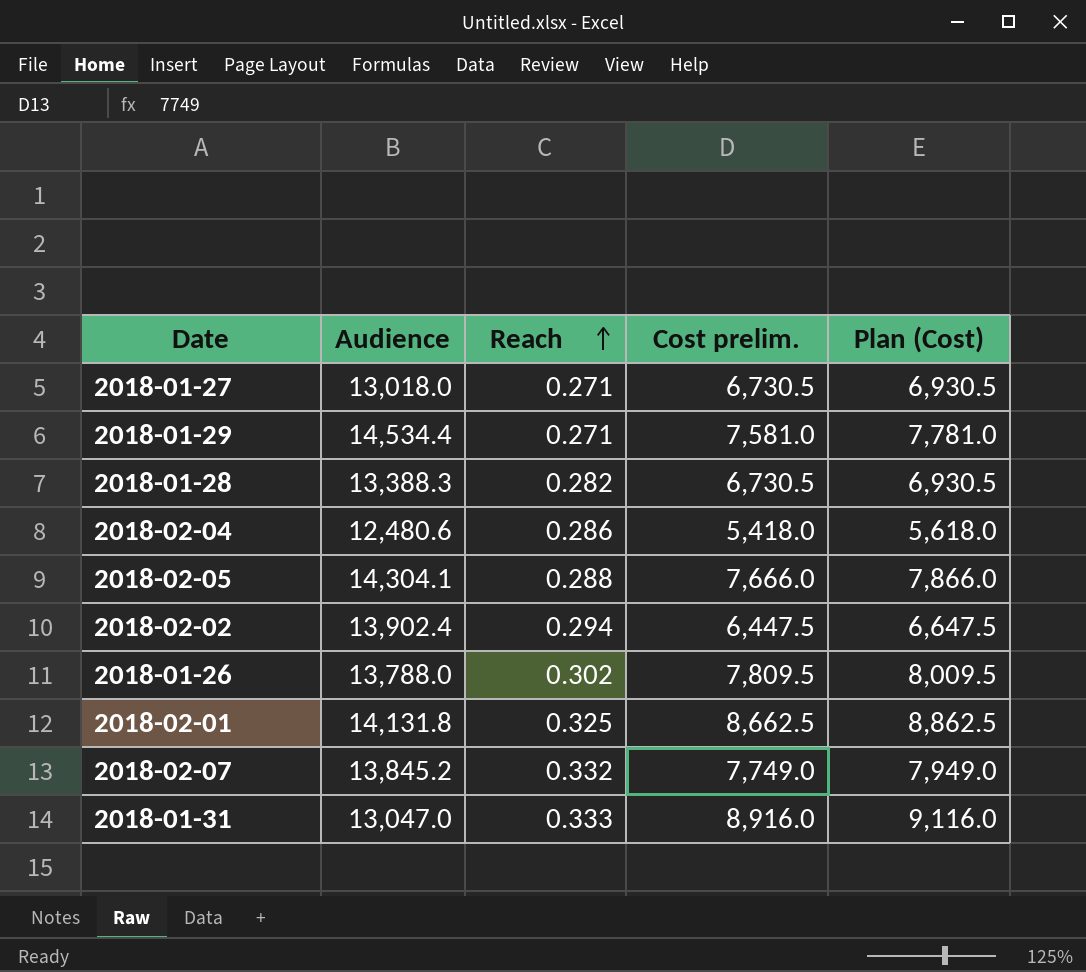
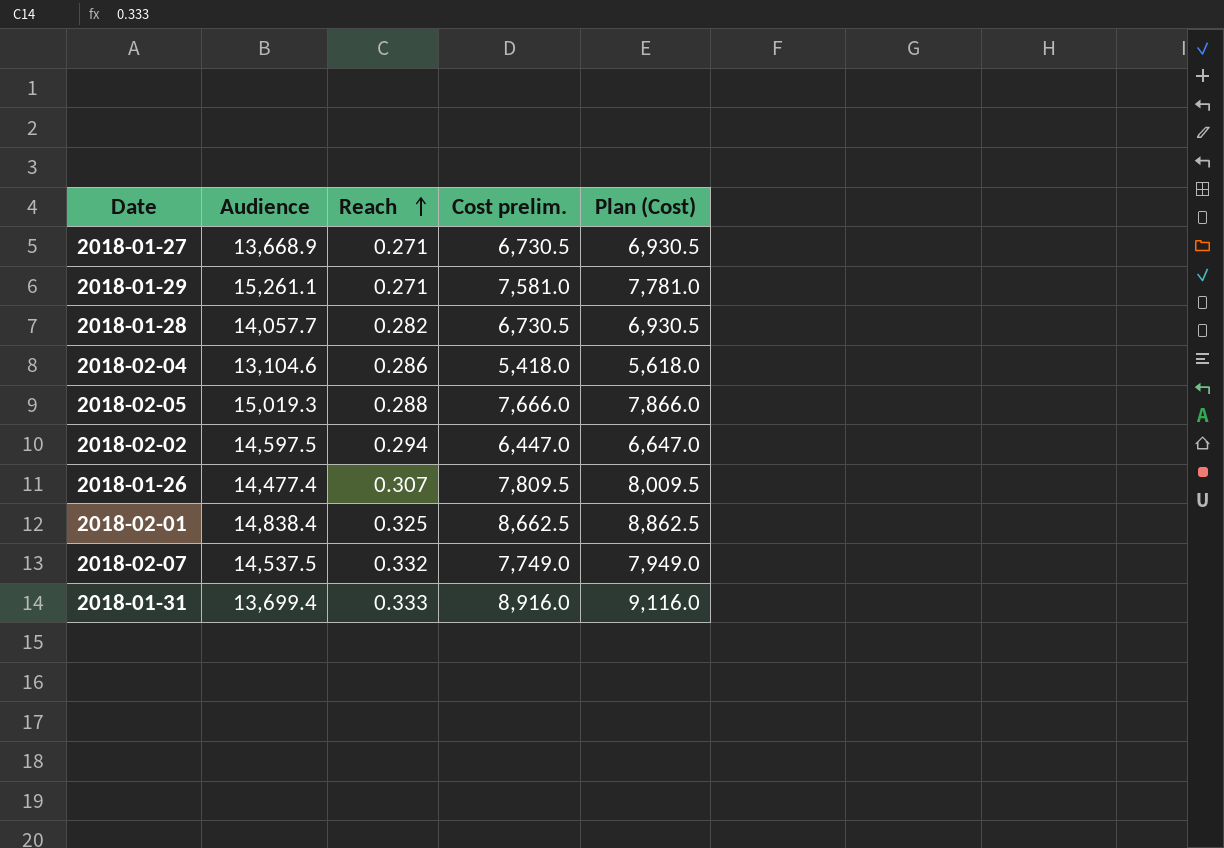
2018-01-27 | Audience: 13,018.0 -> 13,668.9
2018-01-29 | Audience: 14,534.4 -> 15,261.1
2018-01-28 | Audience: 13,388.3 -> 14,057.7
2018-02-04 | Audience: 12,480.6 -> 13,104.6
2018-02-05 | Audience: 14,304.1 -> 15,019.3
2018-02-02 | Audience: 13,902.4 -> 14,597.5
2018-02-02 | Cost prelim.: 6,447.5 -> 6,447.0
2018-02-02 | Plan (Cost): 6,647.5 -> 6,647.0
2018-01-26 | Audience: 13,788.0 -> 14,477.4
2018-01-26 | Reach: 0.302 -> 0.307
2018-02-01 | Audience: 14,131.8 -> 14,838.4
2018-02-07 | Audience: 13,845.2 -> 14,537.5
2018-01-31 | Audience: 13,047.0 -> 13,699.4

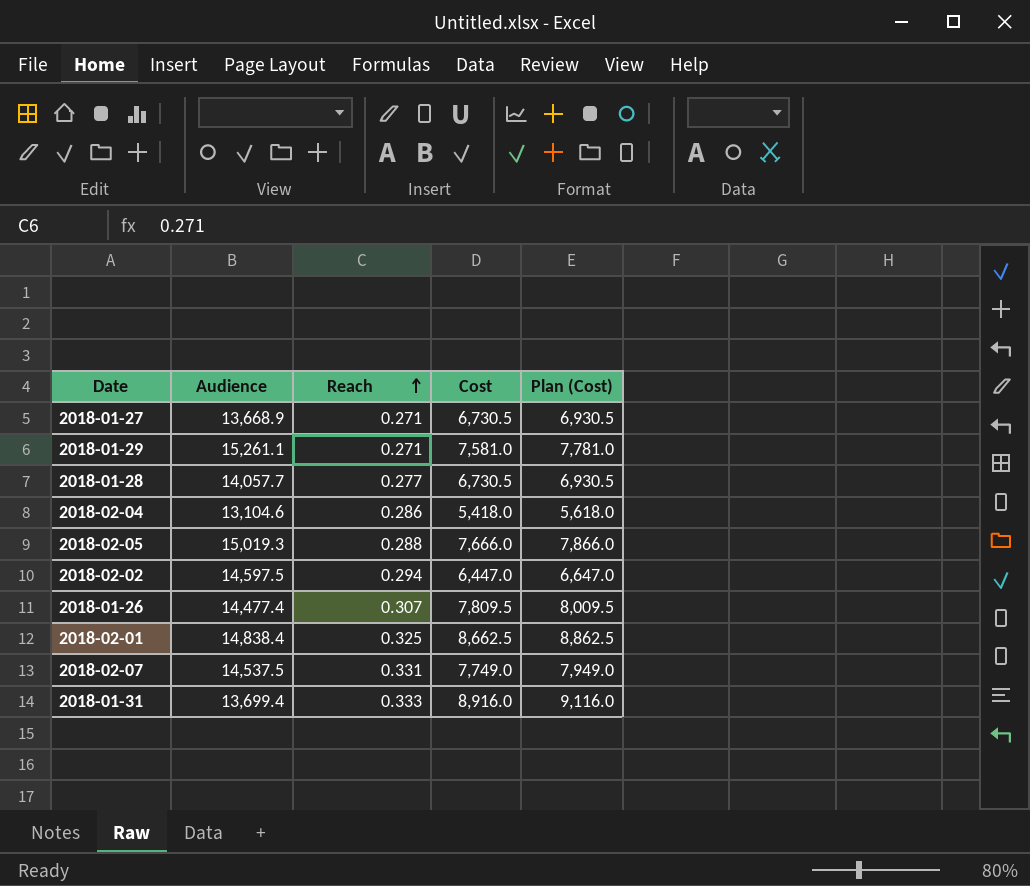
column name: Cost prelim. -> Cost
2018-01-28 | Reach: 0.282 -> 0.277
2018-02-07 | Reach: 0.332 -> 0.331

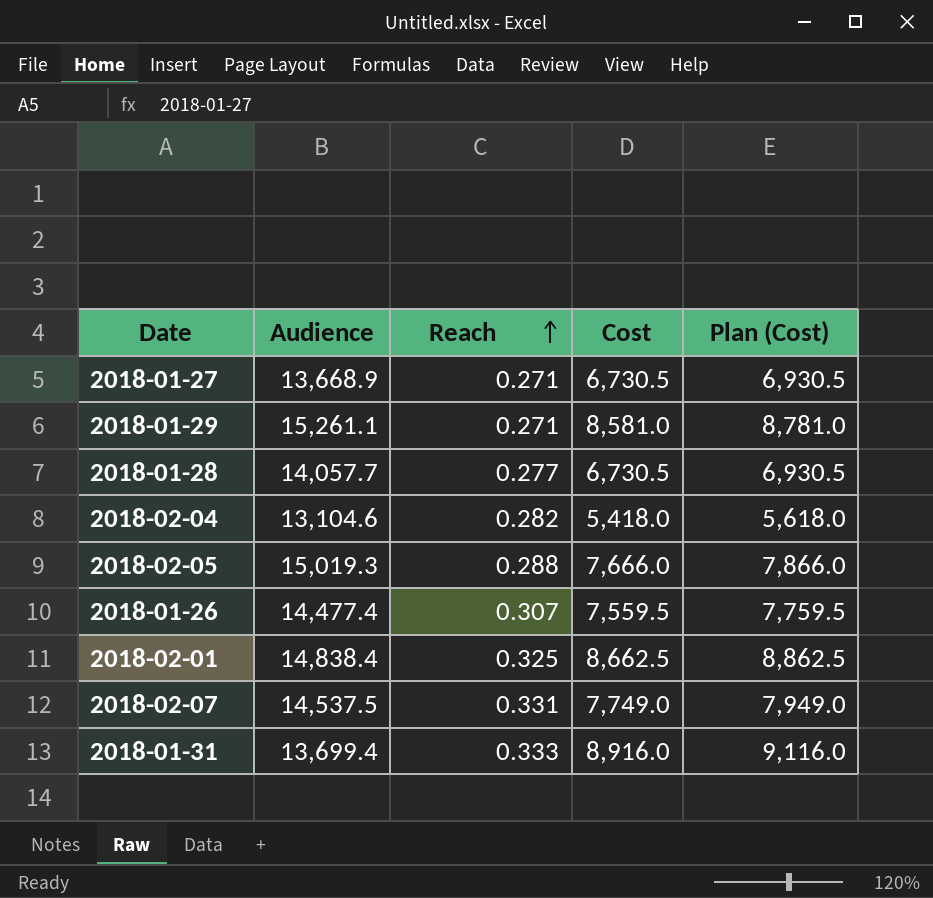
row 2018-02-02: 14,597.5 | 0.294 | 6,447.0 | 6,647.0 -> none
2018-01-29 | Cost: 7,581.0 -> 8,581.0
2018-01-29 | Plan (Cost): 7,781.0 -> 8,781.0
2018-02-04 | Reach: 0.286 -> 0.282
2018-01-26 | Cost: 7,809.5 -> 7,559.5
2018-01-26 | Plan (Cost): 8,009.5 -> 7,759.5

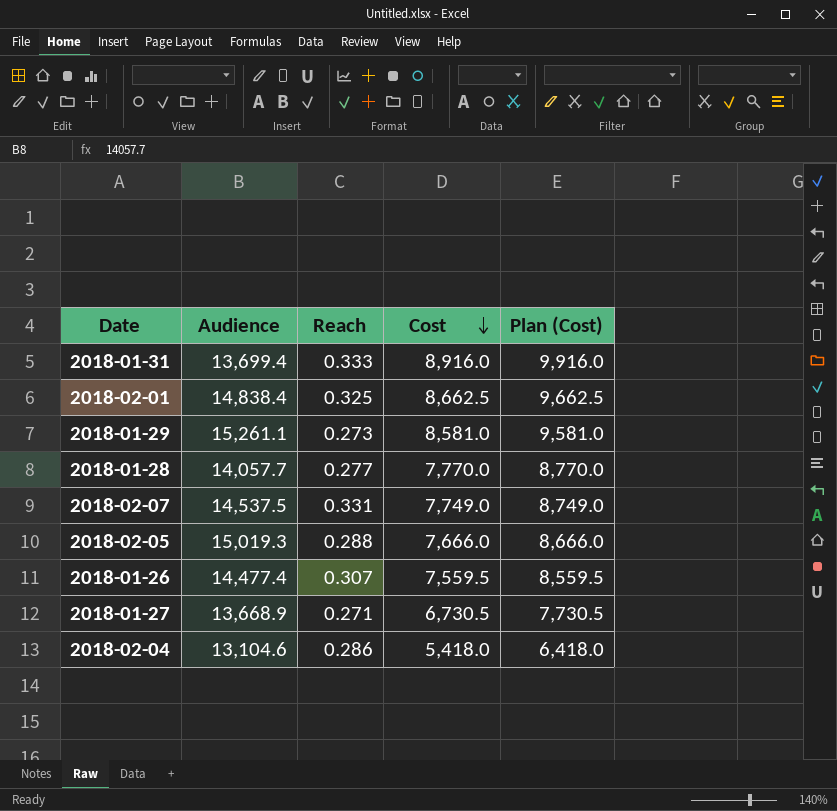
row order: Reach ascending -> Cost descending
column Plan (Cost) | formula: [Cost] + 200 -> [Cost] + 1000
2018-01-29 | Reach: 0.271 -> 0.273
2018-01-28 | Cost: 6,730.5 -> 7,770.0
2018-02-04 | Reach: 0.282 -> 0.286

